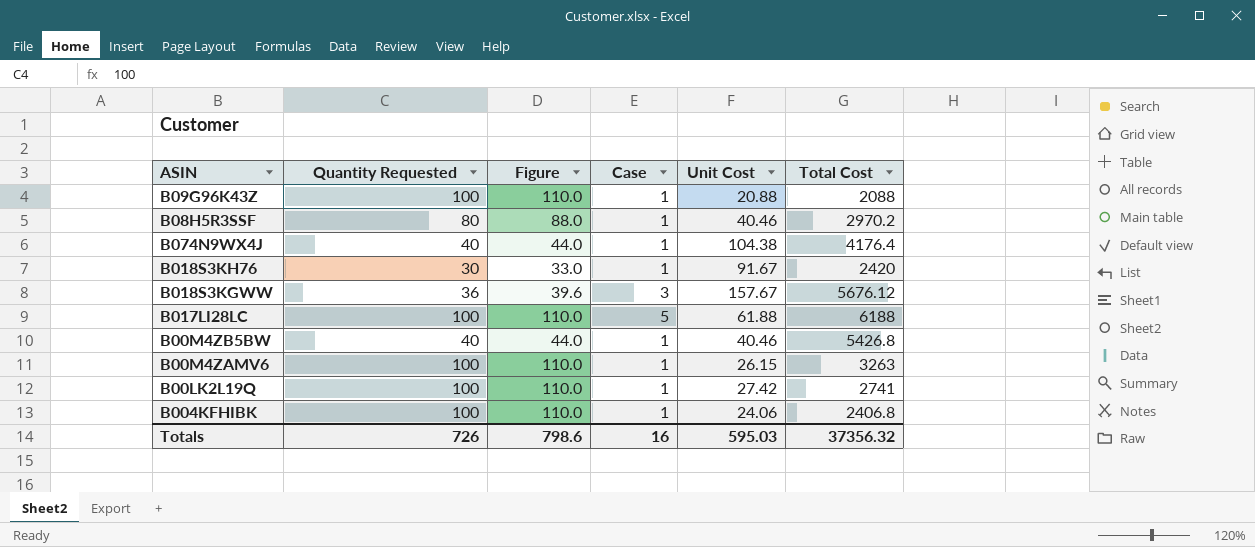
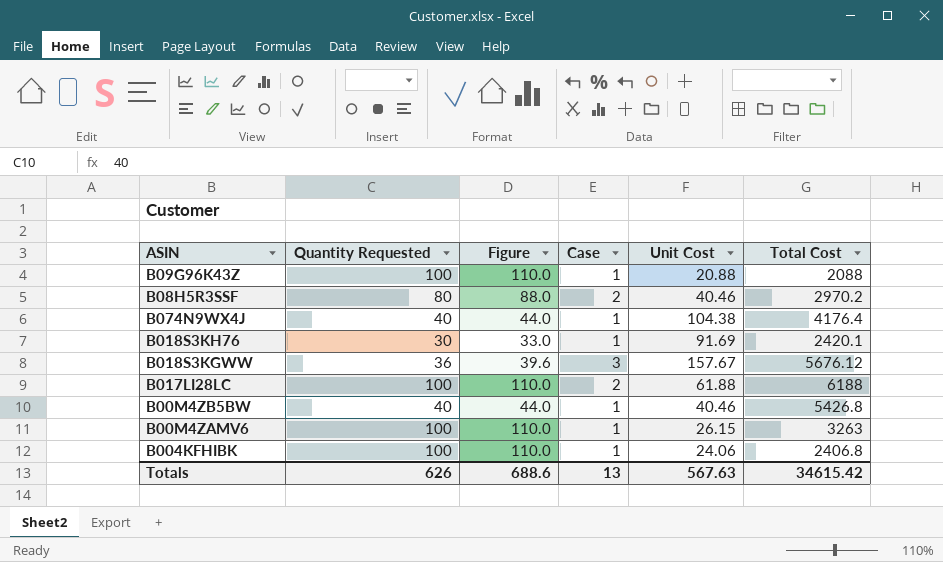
row B00LK2L19Q: 100 | 110.0 | 1 | 27.42 | 2741 -> none
B08H5R3SSF | Case: 1 -> 2
B018S3KH76 | Unit Cost: 91.67 -> 91.69
B018S3KH76 | Total Cost: 2420 -> 2420.1
B017LI28LC | Case: 5 -> 2
Totals | Quantity Requested: 726 -> 626
Totals | Figure: 798.6 -> 688.6
Totals | Case: 16 -> 13
Totals | Unit Cost: 595.03 -> 567.63
Totals | Total Cost: 37356.32 -> 34615.42

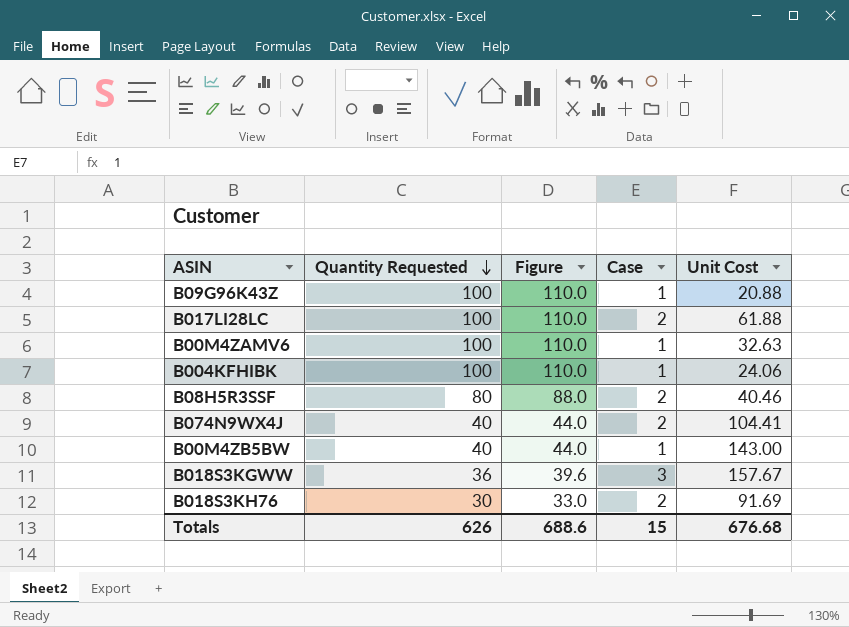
row order: none -> Quantity Requested descending
column Total Cost | position: 6 -> none
B00M4ZAMV6 | Unit Cost: 26.15 -> 32.63
B074N9WX4J | Case: 1 -> 2
B074N9WX4J | Unit Cost: 104.38 -> 104.41
B00M4ZB5BW | Unit Cost: 40.46 -> 143.00
B018S3KH76 | Case: 1 -> 2
Totals | Case: 13 -> 15
Totals | Unit Cost: 567.63 -> 676.68

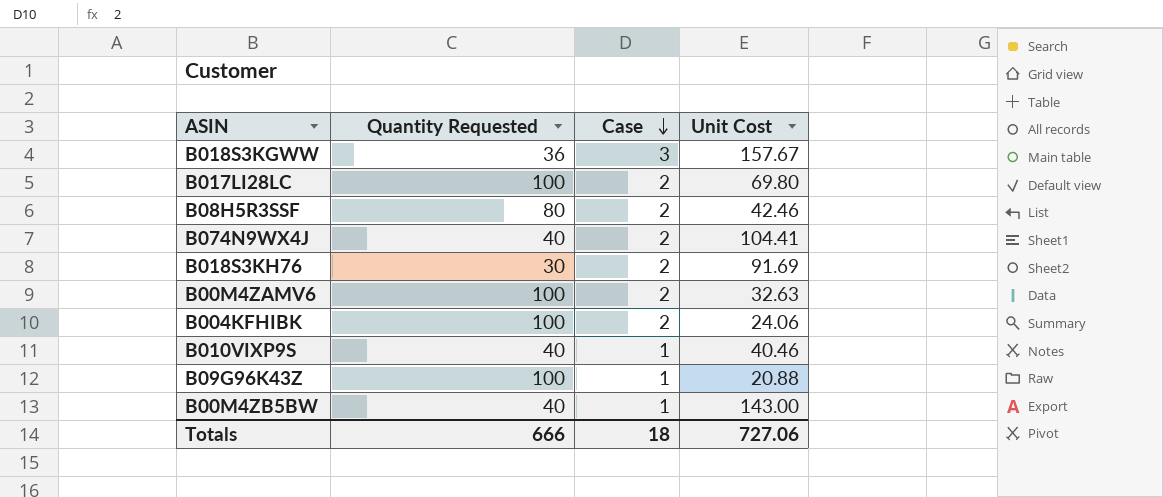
row order: Quantity Requested descending -> Case descending
column Figure | formula: [Quantity Requested] * 1.1 -> none
B017LI28LC | Unit Cost: 61.88 -> 69.80
B08H5R3SSF | Unit Cost: 40.46 -> 42.46
B00M4ZAMV6 | Case: 1 -> 2
B004KFHIBK | Case: 1 -> 2
row B010VIXP9S: none -> 40 | 1 | 40.46
Totals | Quantity Requested: 626 -> 666
Totals | Case: 15 -> 18
Totals | Unit Cost: 676.68 -> 727.06

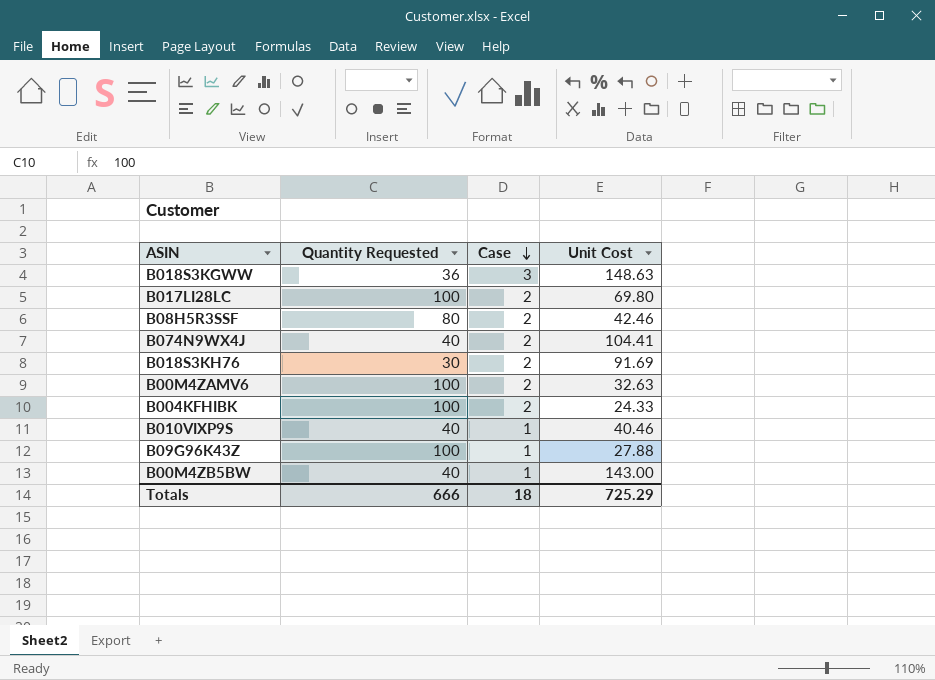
B018S3KGWW | Unit Cost: 157.67 -> 148.63
B004KFHIBK | Unit Cost: 24.06 -> 24.33
B09G96K43Z | Unit Cost: 20.88 -> 27.88
Totals | Unit Cost: 727.06 -> 725.29

